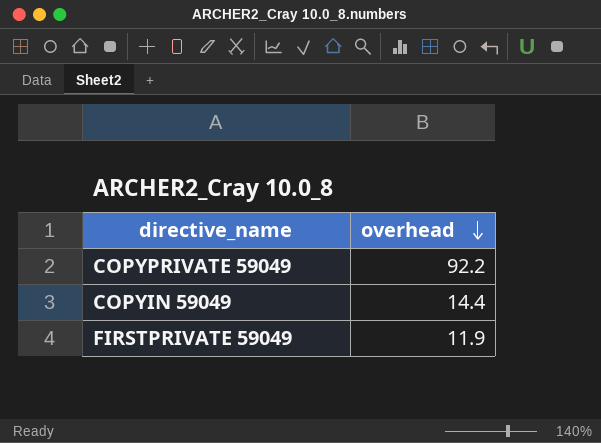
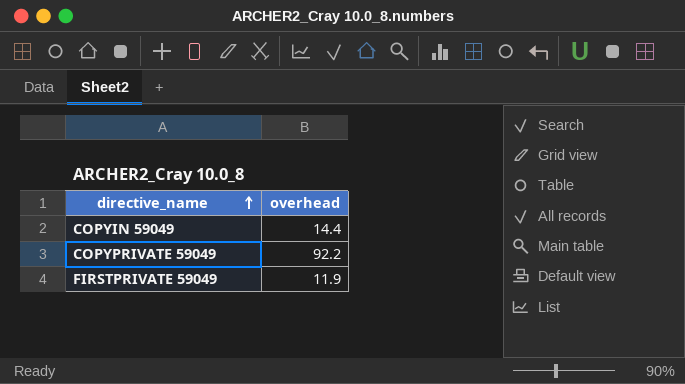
row order: overhead descending -> directive_name ascending

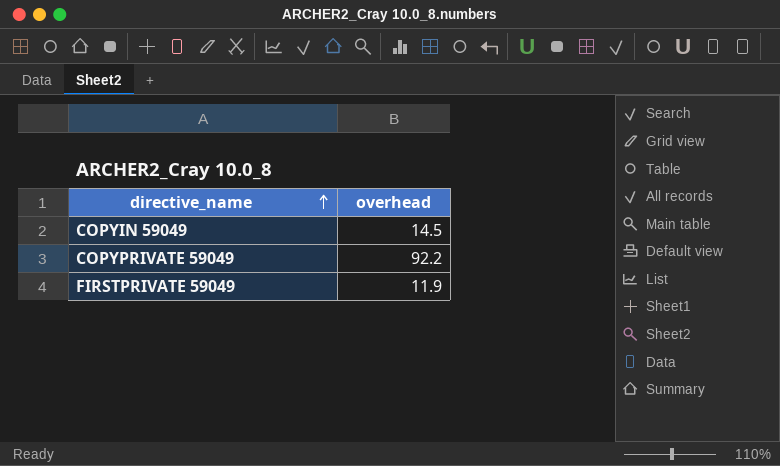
COPYIN 59049 | overhead: 14.4 -> 14.5

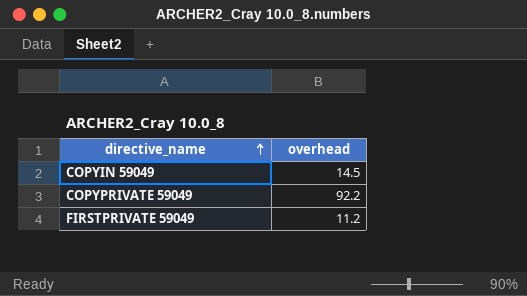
FIRSTPRIVATE 59049 | overhead: 11.9 -> 11.2

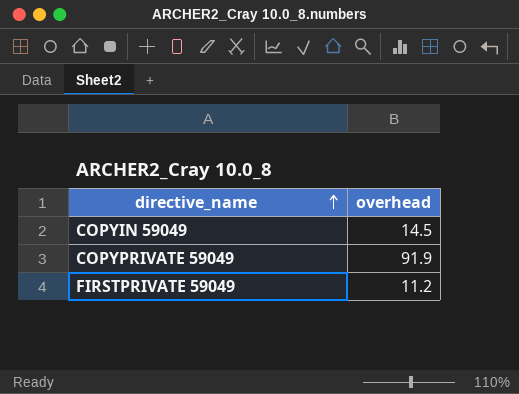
COPYPRIVATE 59049 | overhead: 92.2 -> 91.9

